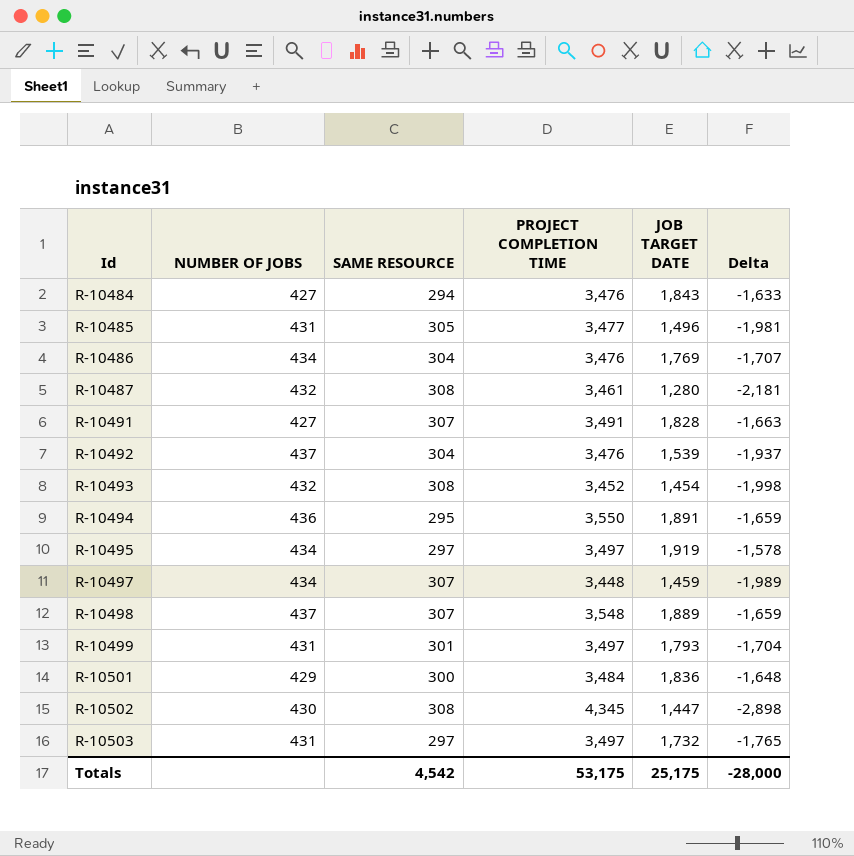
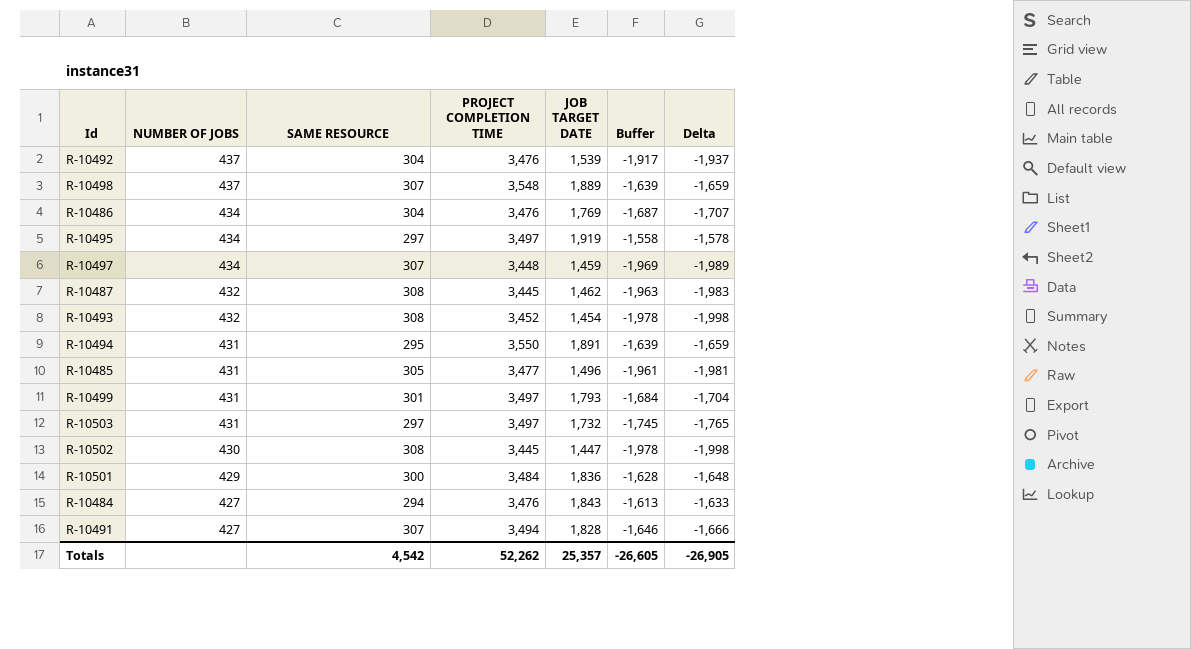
row order: Id ascending -> NUMBER OF JOBS descending
column Buffer | formula: none -> [Delta] + 20
R-10487 | PROJECT COMPLETION TIME: 3,461 -> 3,445
R-10487 | JOB TARGET DATE: 1,280 -> 1,462
R-10487 | Delta: -2,181 -> -1,983
R-10494 | NUMBER OF JOBS: 436 -> 431
R-10502 | PROJECT COMPLETION TIME: 4,345 -> 3,445
R-10502 | Delta: -2,898 -> -1,998
R-10491 | PROJECT COMPLETION TIME: 3,491 -> 3,494
R-10491 | Delta: -1,663 -> -1,666
Totals | PROJECT COMPLETION TIME: 53,175 -> 52,262
Totals | JOB TARGET DATE: 25,175 -> 25,357
Totals | Delta: -28,000 -> -26,905

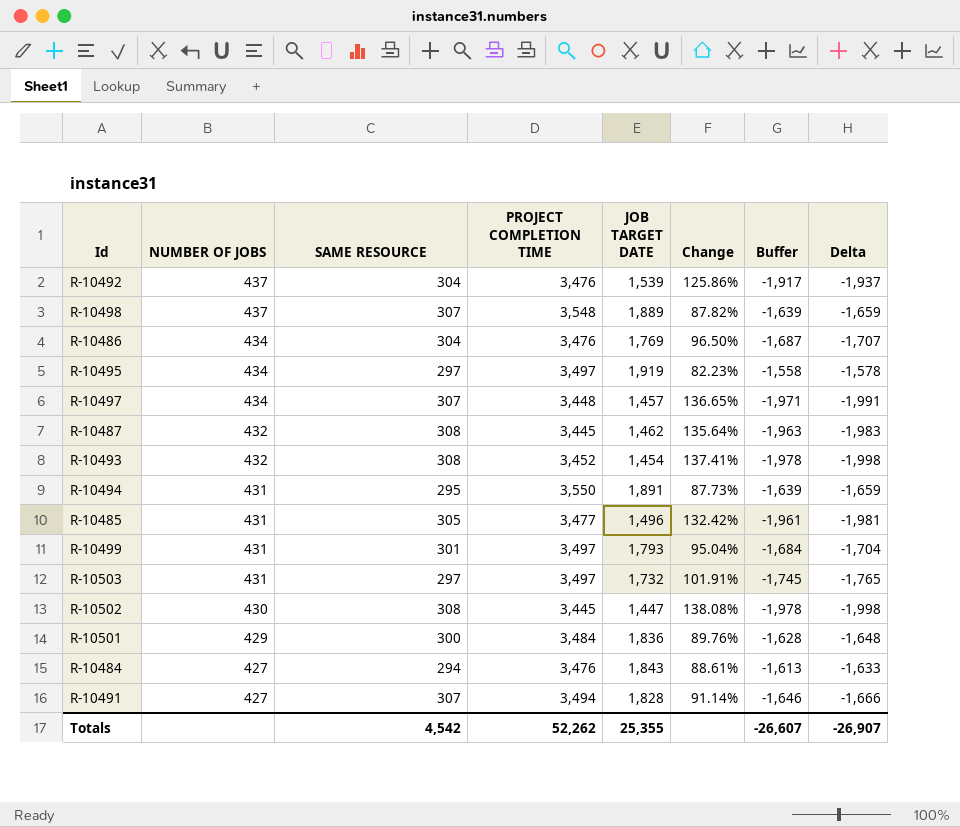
column Change | formula: none -> ([PROJECT COMPLETION TIME] - [JOB TARGET DATE]) / [JOB TARGET DATE]
R-10497 | JOB TARGET DATE: 1,459 -> 1,457
R-10497 | Buffer: -1,969 -> -1,971
R-10497 | Delta: -1,989 -> -1,991
Totals | JOB TARGET DATE: 25,357 -> 25,355
Totals | Buffer: -26,605 -> -26,607
Totals | Delta: -26,905 -> -26,907

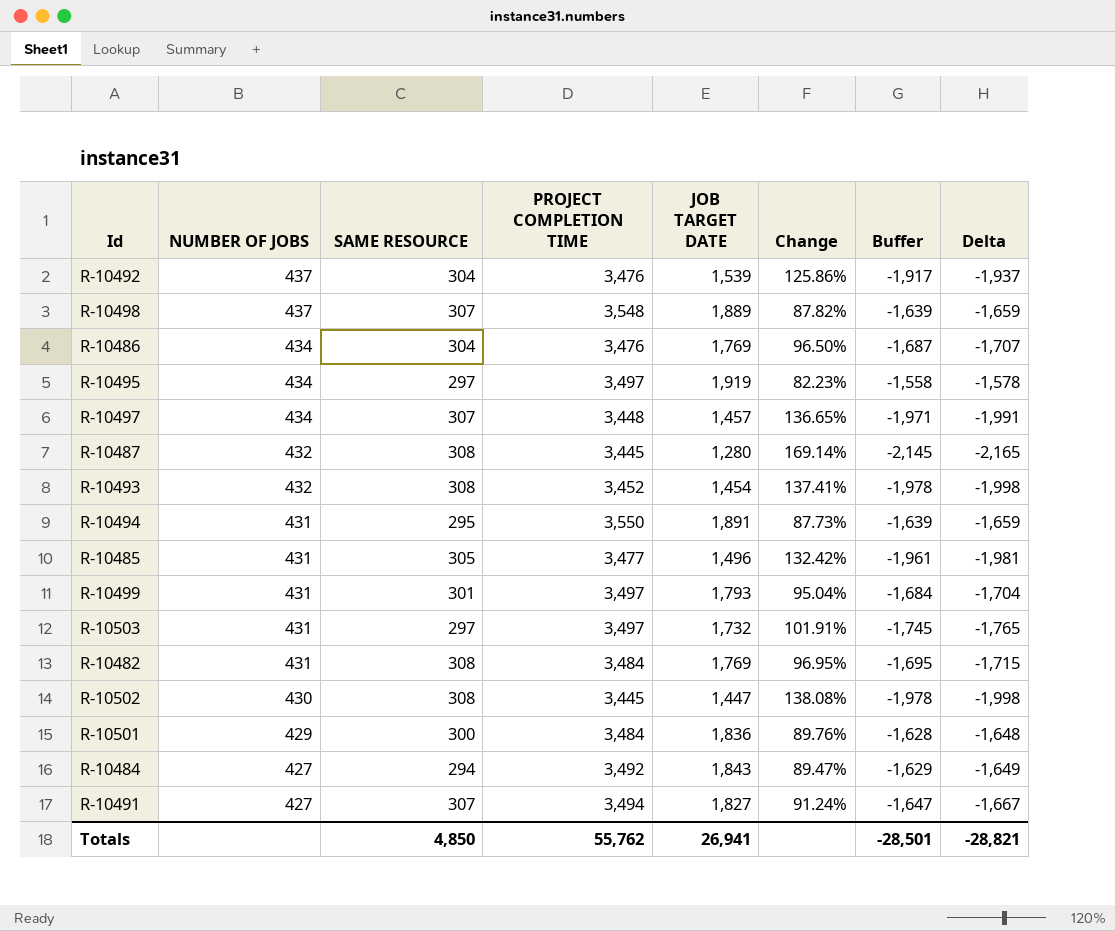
R-10487 | JOB TARGET DATE: 1,462 -> 1,280
R-10487 | Change: 135.64% -> 169.14%
R-10487 | Buffer: -1,963 -> -2,145
R-10487 | Delta: -1,983 -> -2,165
row R-10482: none -> 431 | 308 | 3,484 | 1,769 | 96.95% | -1,695 | -1,715
R-10484 | PROJECT COMPLETION TIME: 3,476 -> 3,492
R-10484 | Change: 88.61% -> 89.47%
R-10484 | Buffer: -1,613 -> -1,629
R-10484 | Delta: -1,633 -> -1,649
R-10491 | JOB TARGET DATE: 1,828 -> 1,827
R-10491 | Change: 91.14% -> 91.24%
R-10491 | Buffer: -1,646 -> -1,647
R-10491 | Delta: -1,666 -> -1,667
Totals | SAME RESOURCE: 4,542 -> 4,850
Totals | PROJECT COMPLETION TIME: 52,262 -> 55,762
Totals | JOB TARGET DATE: 25,355 -> 26,941
Totals | Buffer: -26,607 -> -28,501
Totals | Delta: -26,907 -> -28,821

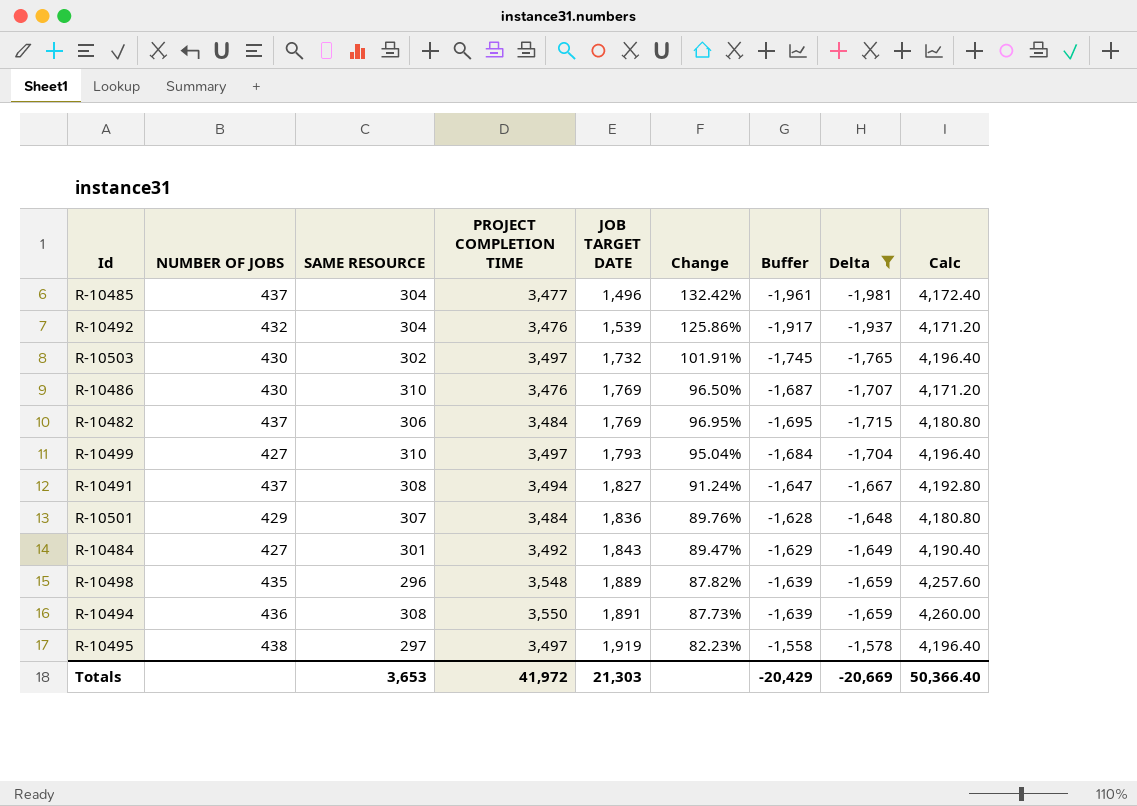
filter: none -> Delta >= -1,981
row order: NUMBER OF JOBS descending -> JOB TARGET DATE ascending
column Calc | formula: none -> [PROJECT COMPLETION TIME] * 1.2
R-10485 | NUMBER OF JOBS: 431 -> 437
R-10485 | SAME RESOURCE: 305 -> 304
R-10492 | NUMBER OF JOBS: 437 -> 432
R-10503 | NUMBER OF JOBS: 431 -> 430
R-10503 | SAME RESOURCE: 297 -> 302
R-10486 | NUMBER OF JOBS: 434 -> 430
R-10486 | SAME RESOURCE: 304 -> 310
R-10482 | NUMBER OF JOBS: 431 -> 437
R-10482 | SAME RESOURCE: 308 -> 306
R-10499 | NUMBER OF JOBS: 431 -> 427
R-10499 | SAME RESOURCE: 301 -> 310
R-10491 | NUMBER OF JOBS: 427 -> 437
R-10491 | SAME RESOURCE: 307 -> 308
R-10501 | SAME RESOURCE: 300 -> 307
R-10484 | SAME RESOURCE: 294 -> 301
R-10498 | NUMBER OF JOBS: 437 -> 435
R-10498 | SAME RESOURCE: 307 -> 296
R-10494 | NUMBER OF JOBS: 431 -> 436
R-10494 | SAME RESOURCE: 295 -> 308
R-10495 | NUMBER OF JOBS: 434 -> 438
Totals | SAME RESOURCE: 4,850 -> 3,653
Totals | PROJECT COMPLETION TIME: 55,762 -> 41,972
Totals | JOB TARGET DATE: 26,941 -> 21,303
Totals | Buffer: -28,501 -> -20,429
Totals | Delta: -28,821 -> -20,669

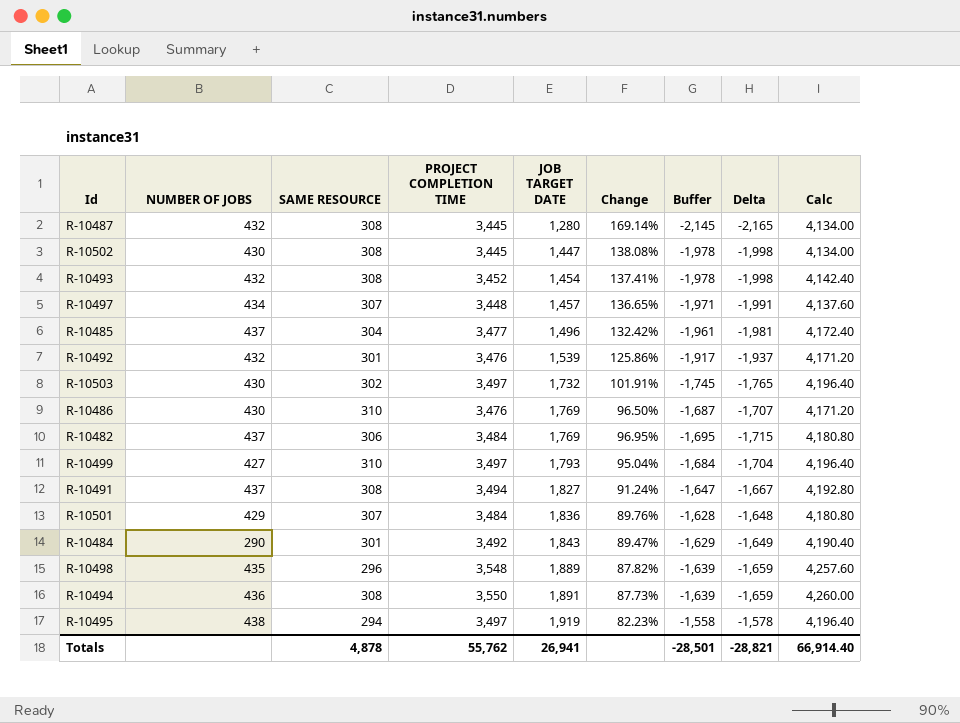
filter: Delta >= -1,981 -> none
R-10492 | SAME RESOURCE: 304 -> 301
R-10484 | NUMBER OF JOBS: 427 -> 290
R-10495 | SAME RESOURCE: 297 -> 294
Totals | SAME RESOURCE: 3,653 -> 4,878
Totals | PROJECT COMPLETION TIME: 41,972 -> 55,762
Totals | JOB TARGET DATE: 21,303 -> 26,941
Totals | Buffer: -20,429 -> -28,501
Totals | Delta: -20,669 -> -28,821
Totals | Calc: 50,366.40 -> 66,914.40

